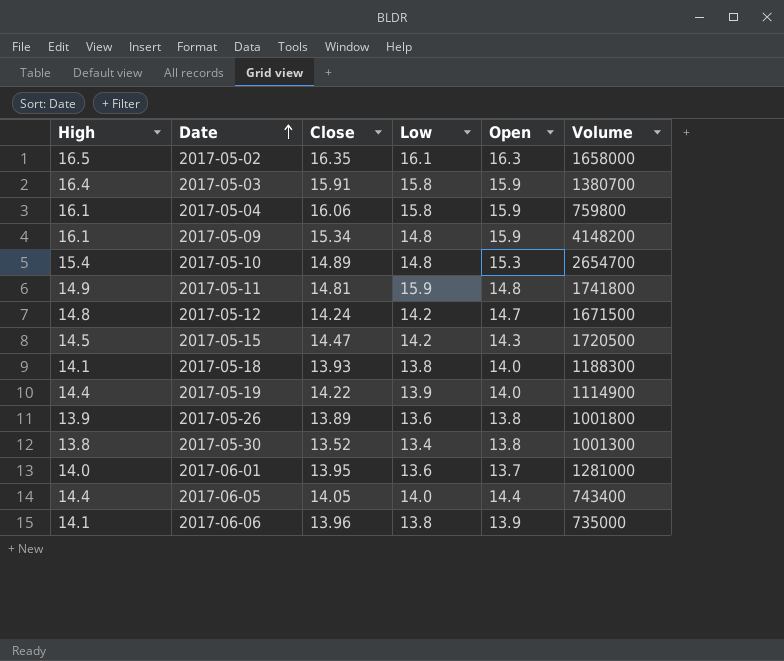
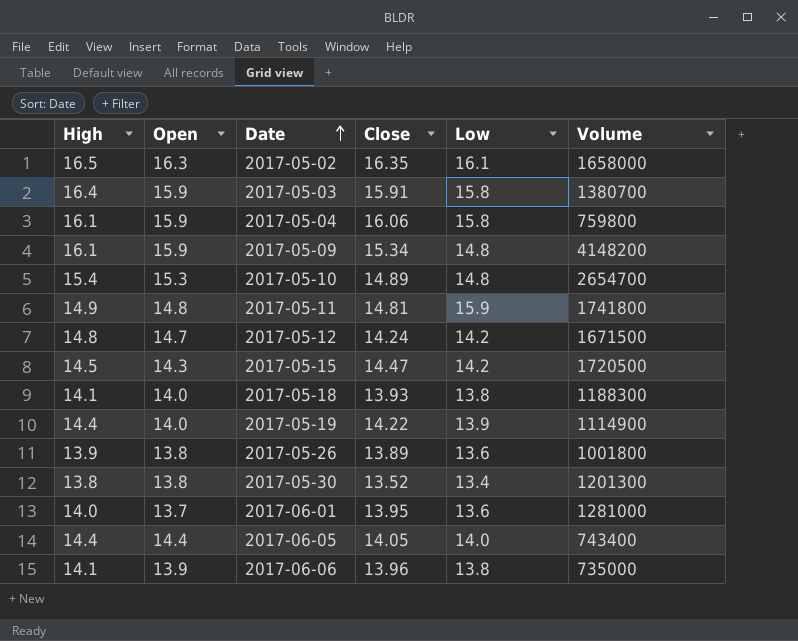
column Open | position: 5 -> 2
2017-05-30 | Volume: 1001300 -> 1201300

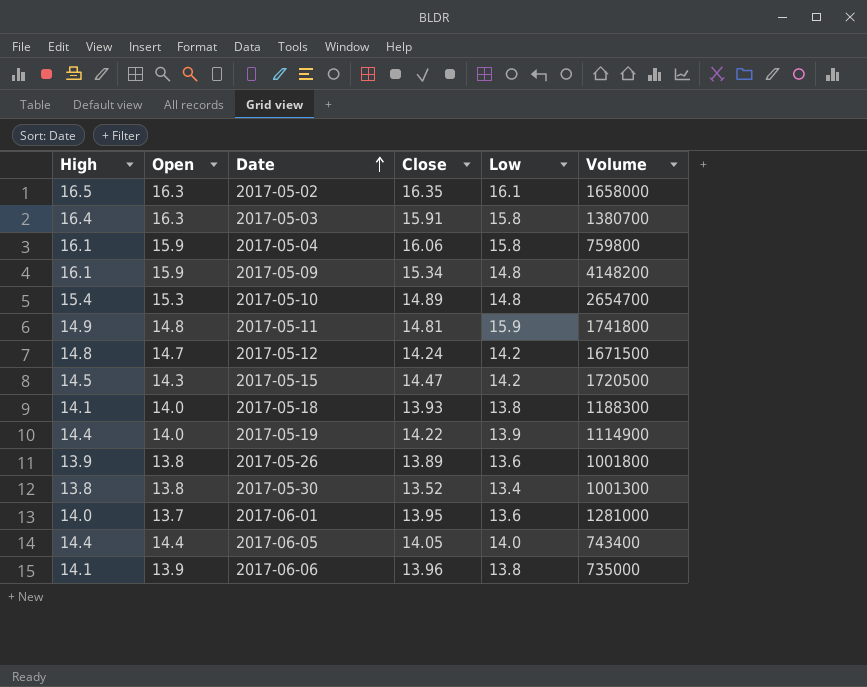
2017-05-03 | Open: 15.9 -> 16.3
2017-05-30 | Volume: 1201300 -> 1001300

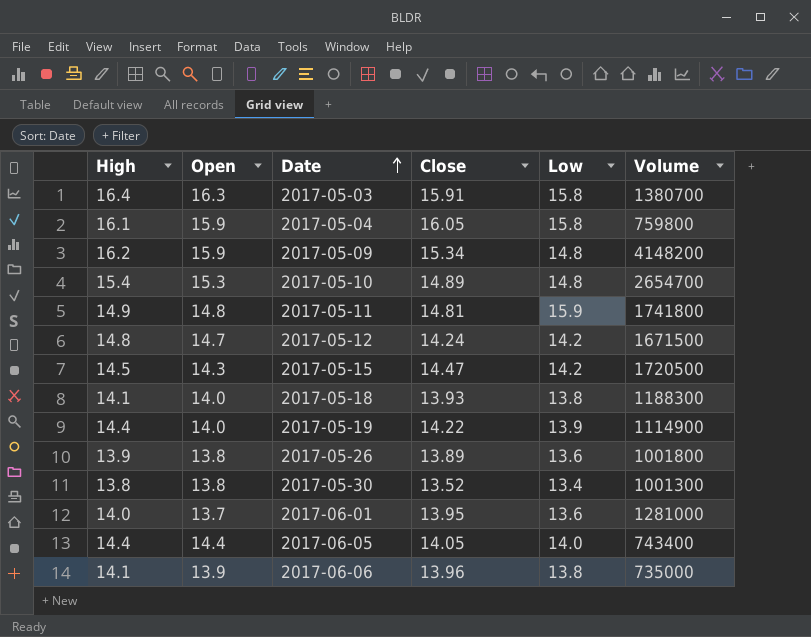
row 2017-05-02: 16.5 | 16.3 | 16.35 | 16.1 | 1658000 -> none
2017-05-04 | Close: 16.06 -> 16.05
2017-05-09 | High: 16.1 -> 16.2

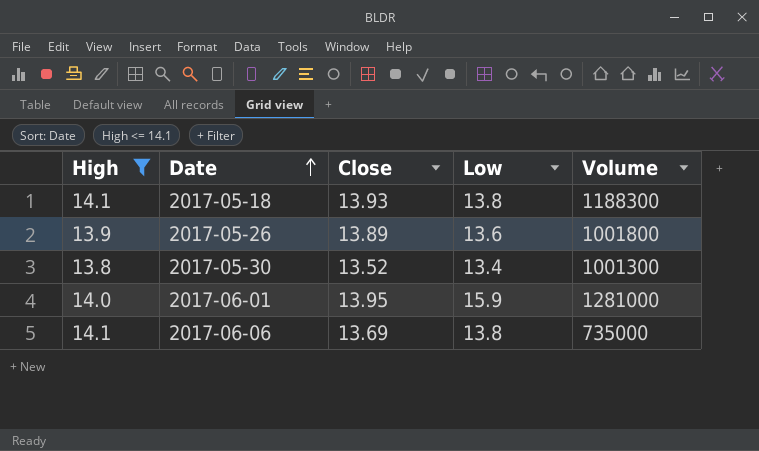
filter: none -> High <= 14.1
column Open | position: 2 -> none
2017-06-01 | Low: 13.6 -> 15.9
2017-06-06 | Close: 13.96 -> 13.69

